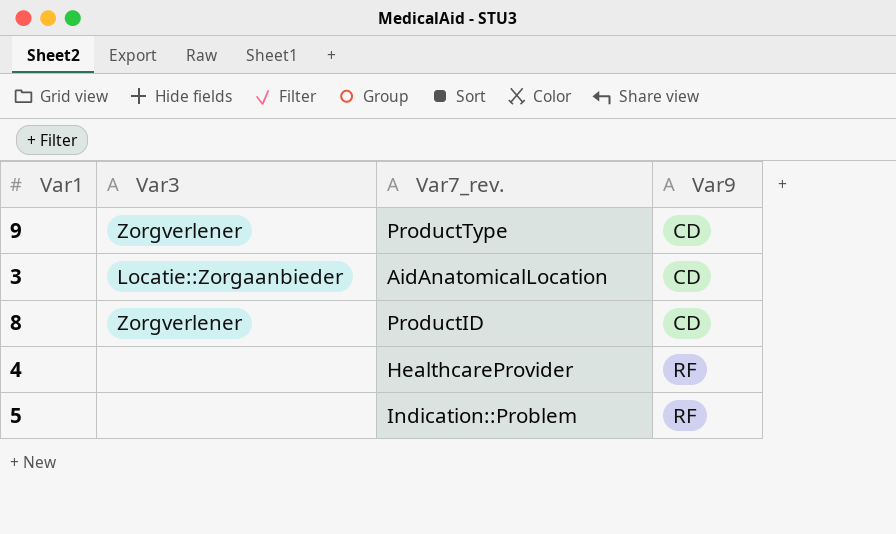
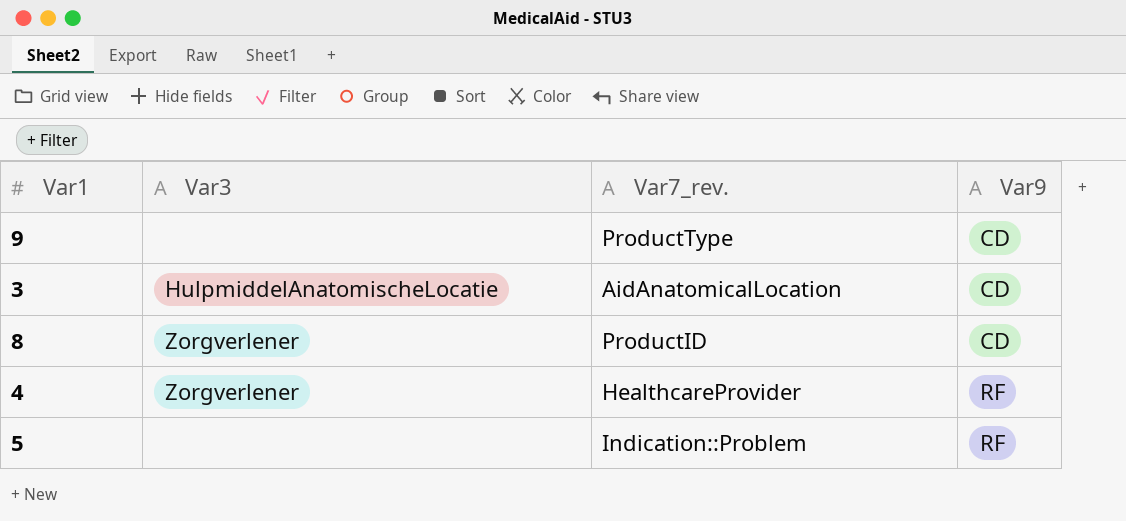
9 | Var3: Zorgverlener -> none
3 | Var3: Locatie::Zorgaanbieder -> HulpmiddelAnatomischeLocatie
4 | Var3: none -> Zorgverlener

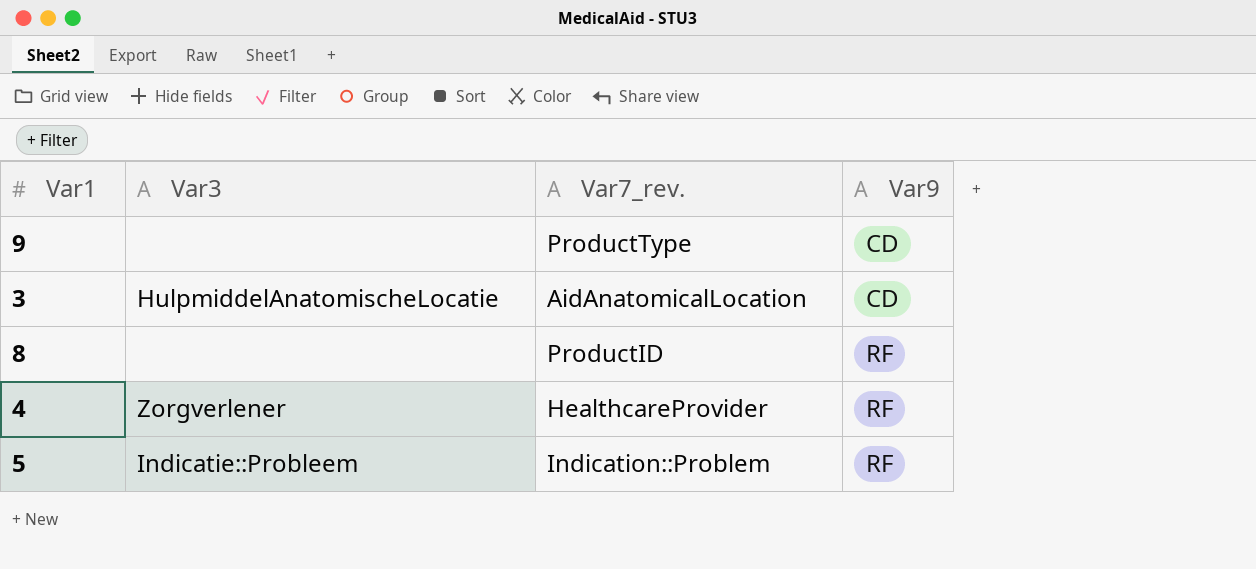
8 | Var3: Zorgverlener -> none
8 | Var9: CD -> RF
5 | Var3: none -> Indicatie::Probleem

